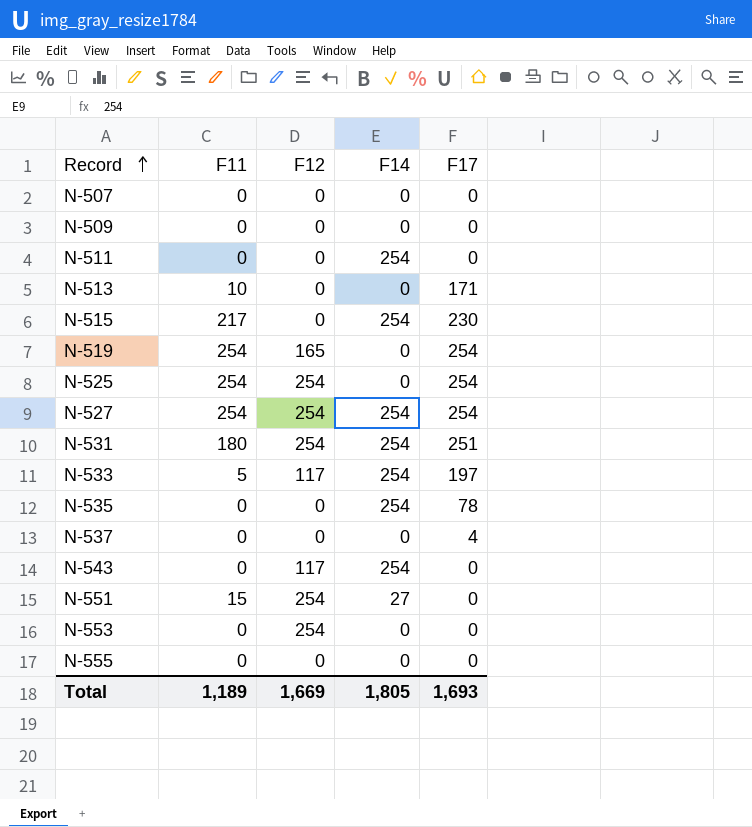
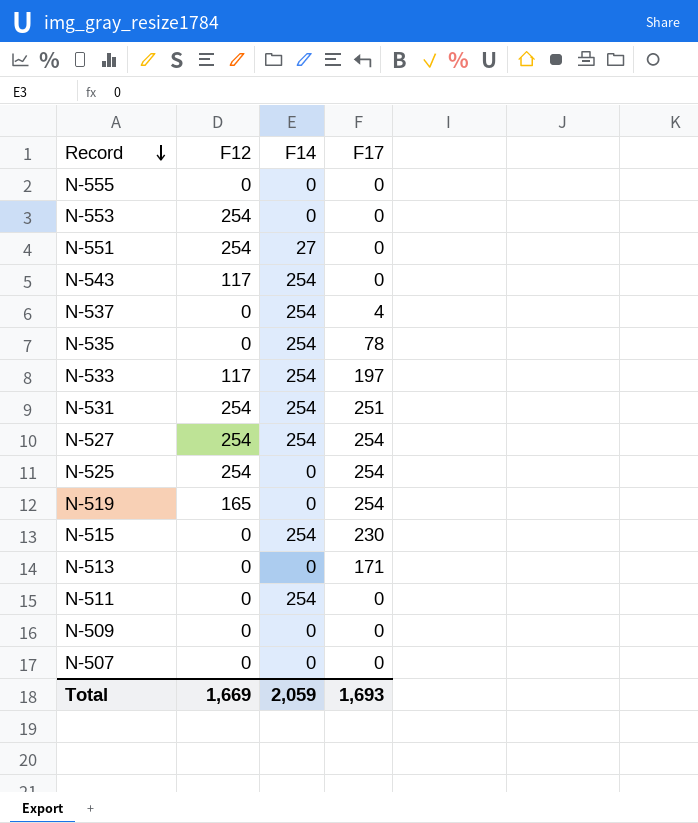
row order: Record ascending -> Record descending
column F11 | position: 2 -> none
N-537 | F14: 0 -> 254
Total | F14: 1,805 -> 2,059

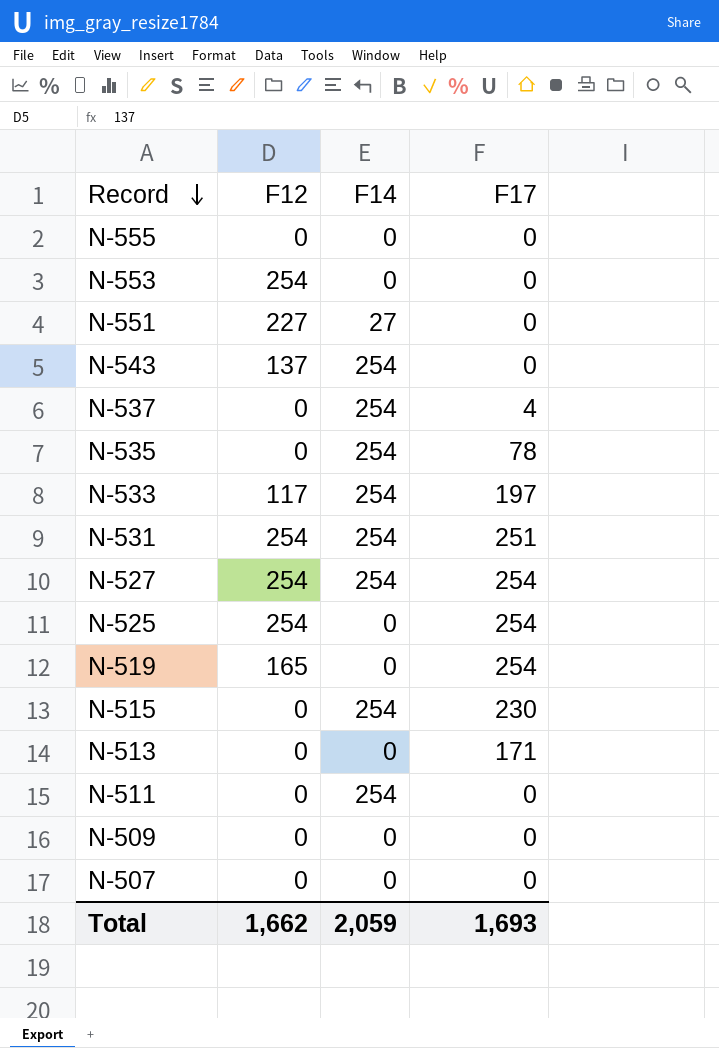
N-551 | F12: 254 -> 227
N-543 | F12: 117 -> 137
Total | F12: 1,669 -> 1,662

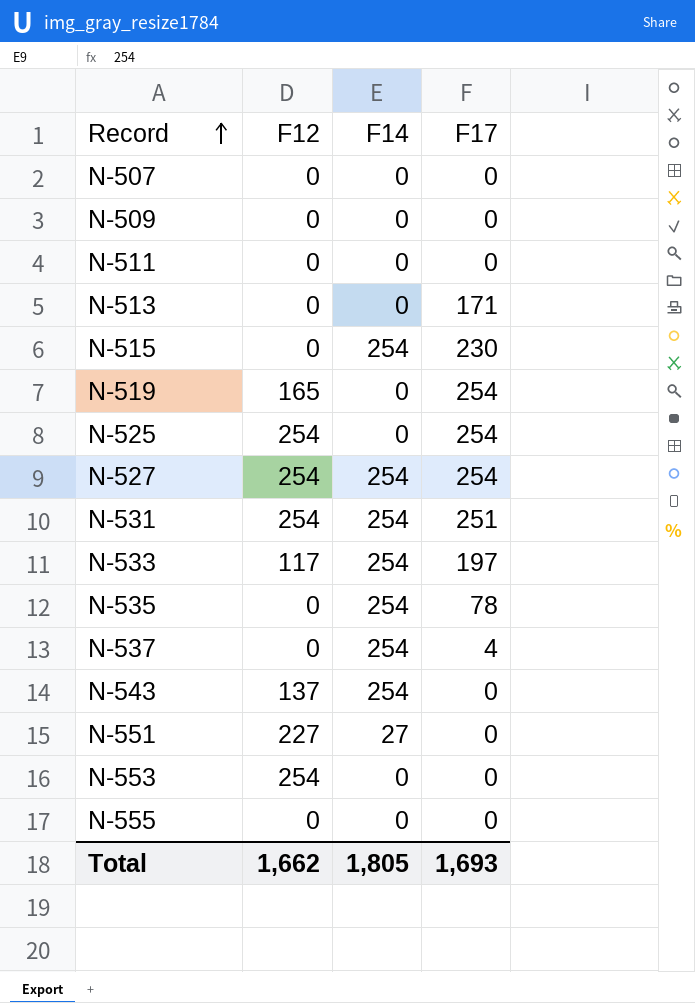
row order: Record descending -> Record ascending
N-511 | F14: 254 -> 0
Total | F14: 2,059 -> 1,805

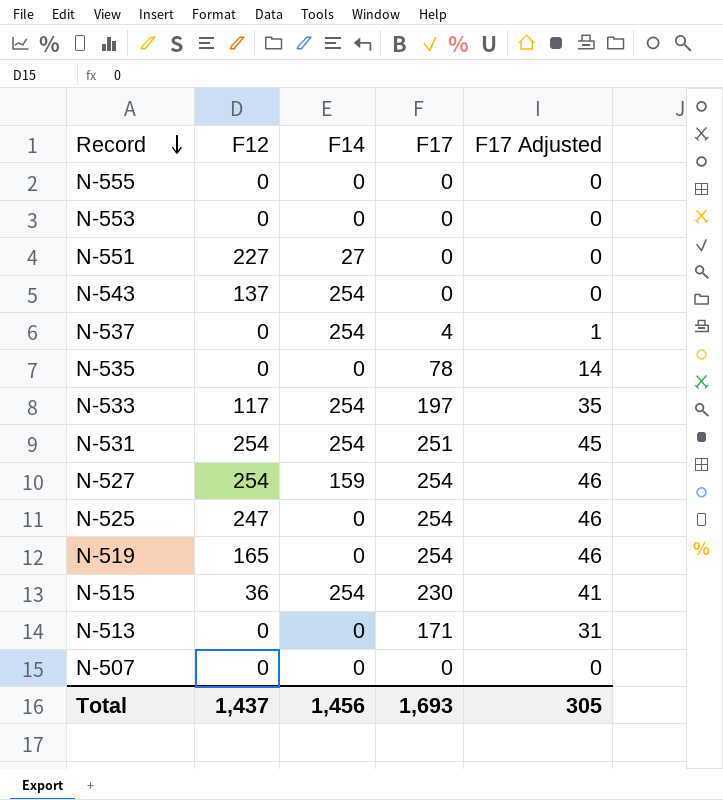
row order: Record ascending -> Record descending
column F17 Adjusted | formula: none -> [F17] * 0.18
row N-509: 0 | 0 | 0 -> none
row N-511: 0 | 0 | 0 -> none
N-553 | F12: 254 -> 0
N-535 | F14: 254 -> 0
N-527 | F14: 254 -> 159
N-525 | F12: 254 -> 247
N-515 | F12: 0 -> 36
Total | F12: 1,662 -> 1,437
Total | F14: 1,805 -> 1,456

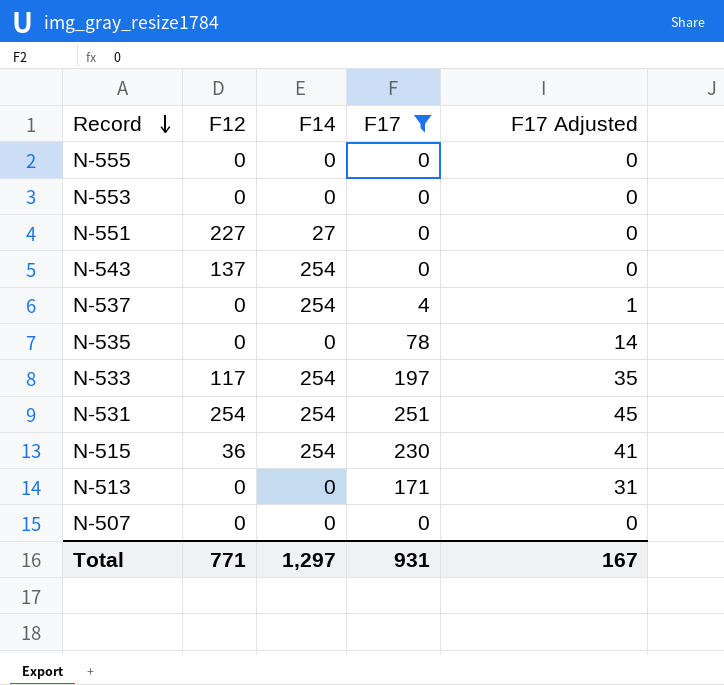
filter: none -> F17 != 254
Total | F12: 1,437 -> 771
Total | F14: 1,456 -> 1,297
Total | F17: 1,693 -> 931
Total | F17 Adjusted: 305 -> 167

